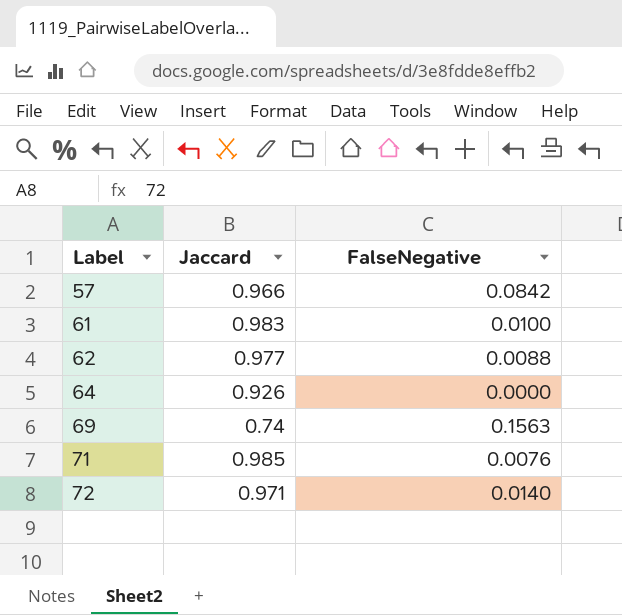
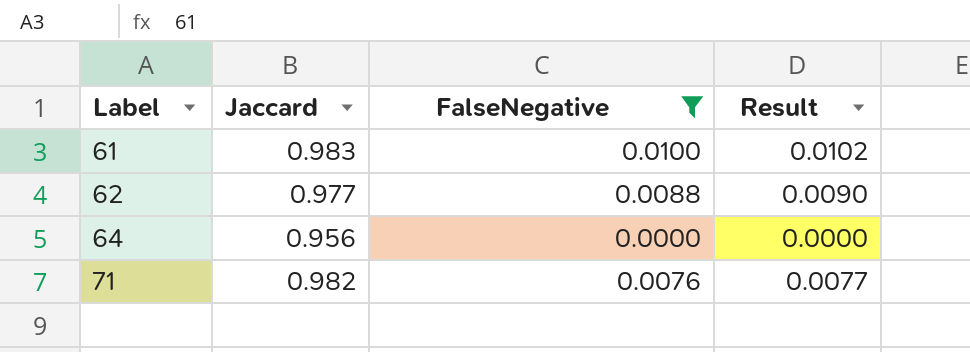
filter: none -> FalseNegative <= 0.0100
column Result | formula: none -> [FalseNegative] / [Jaccard]
64 | Jaccard: 0.926 -> 0.956
71 | Jaccard: 0.985 -> 0.982

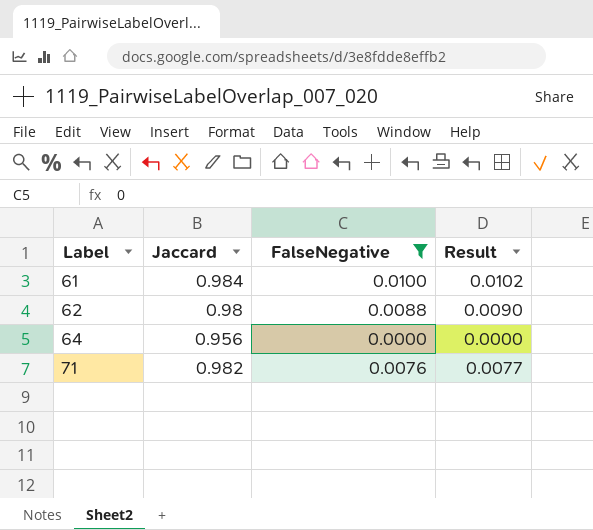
61 | Jaccard: 0.983 -> 0.984
62 | Jaccard: 0.977 -> 0.98

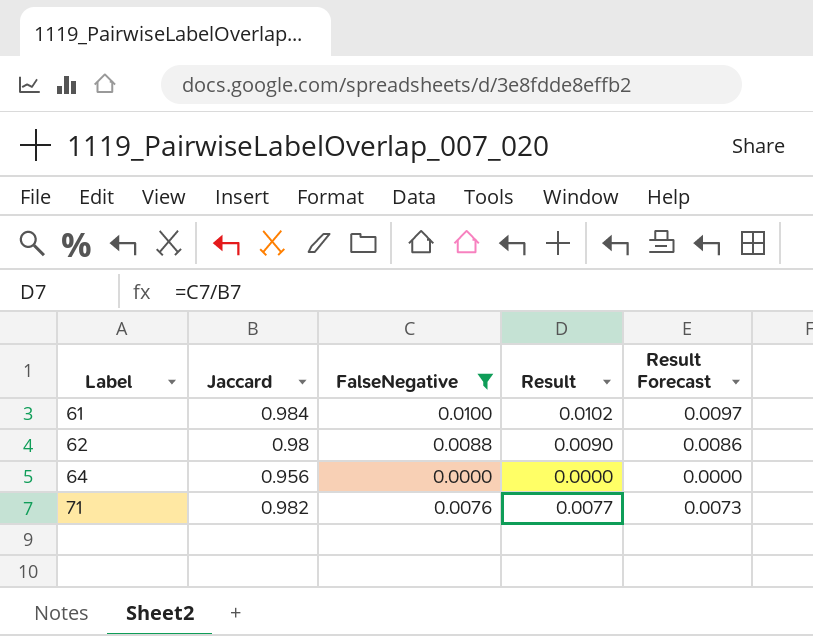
column Result Forecast | formula: none -> [Result] * 0.95

